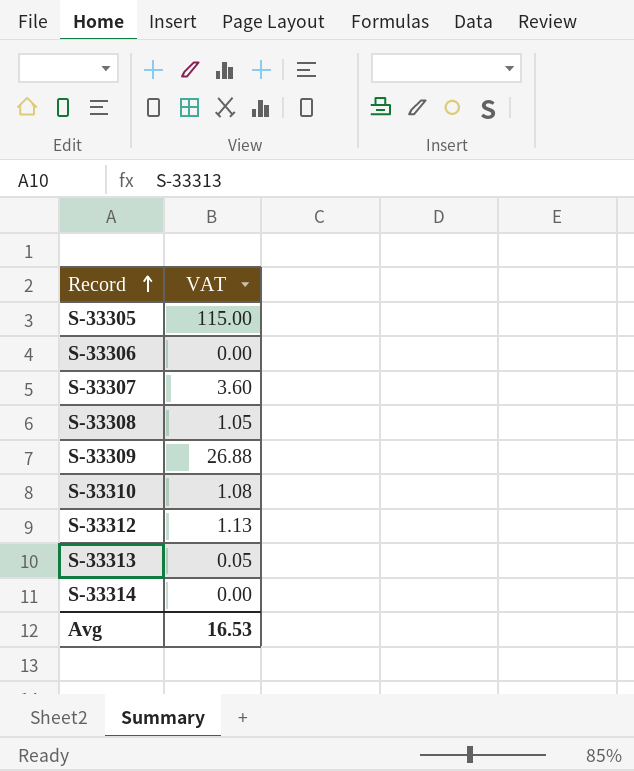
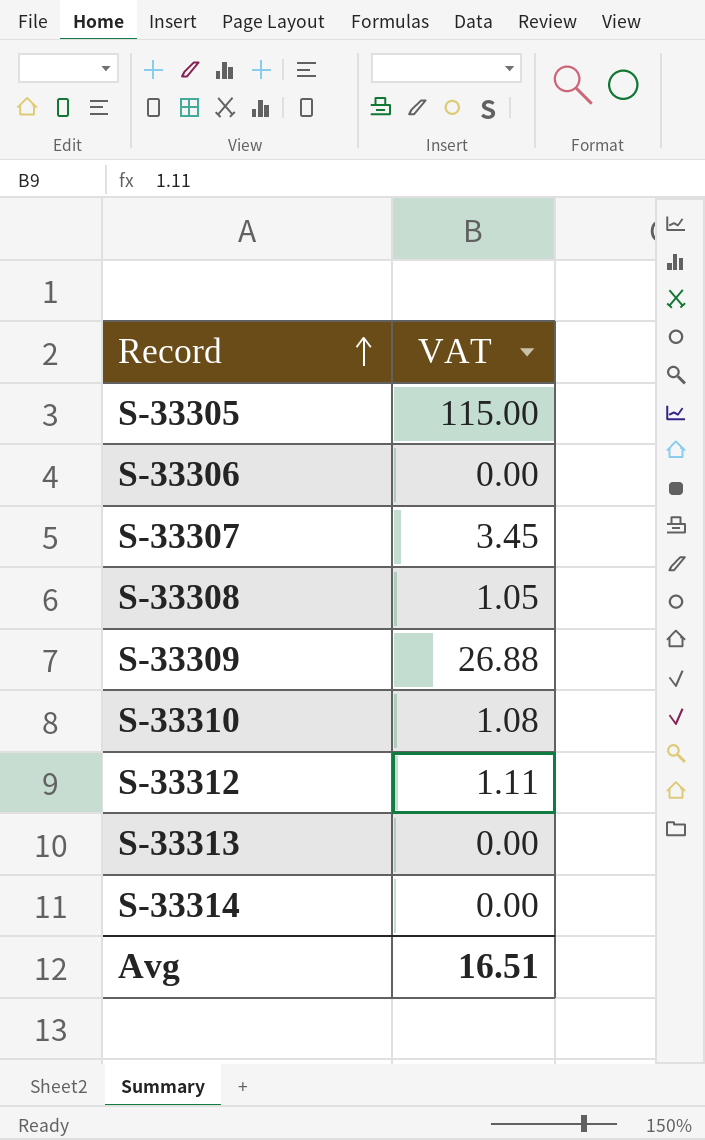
S-33307 | VAT: 3.60 -> 3.45
S-33312 | VAT: 1.13 -> 1.11
S-33313 | VAT: 0.05 -> 0.00
Avg | VAT: 16.53 -> 16.51

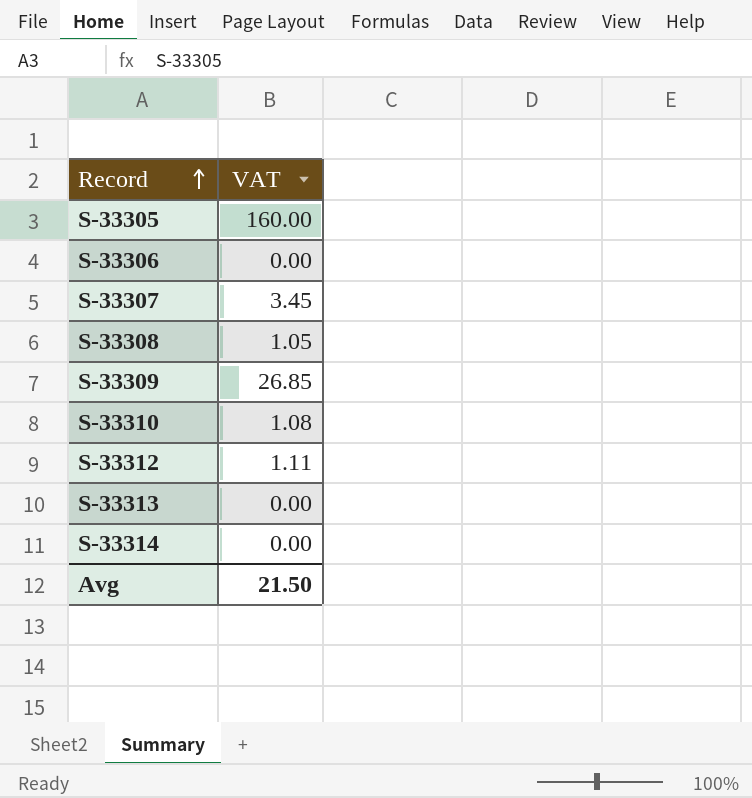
S-33305 | VAT: 115.00 -> 160.00
S-33309 | VAT: 26.88 -> 26.85
Avg | VAT: 16.51 -> 21.50

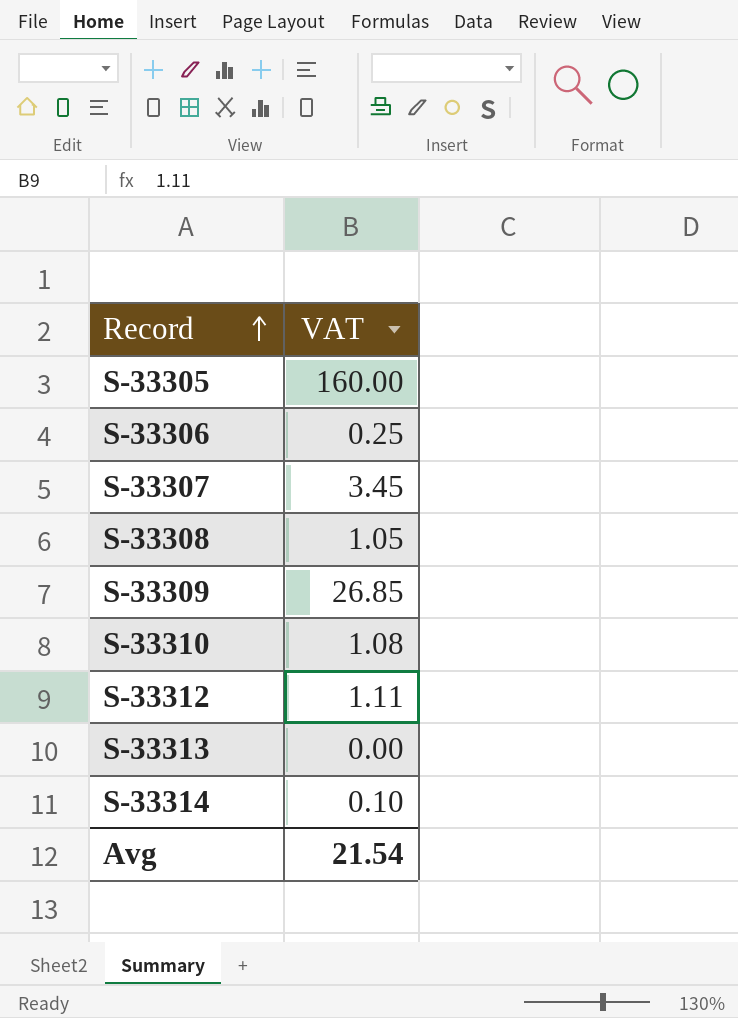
S-33306 | VAT: 0.00 -> 0.25
S-33314 | VAT: 0.00 -> 0.10
Avg | VAT: 21.50 -> 21.54

